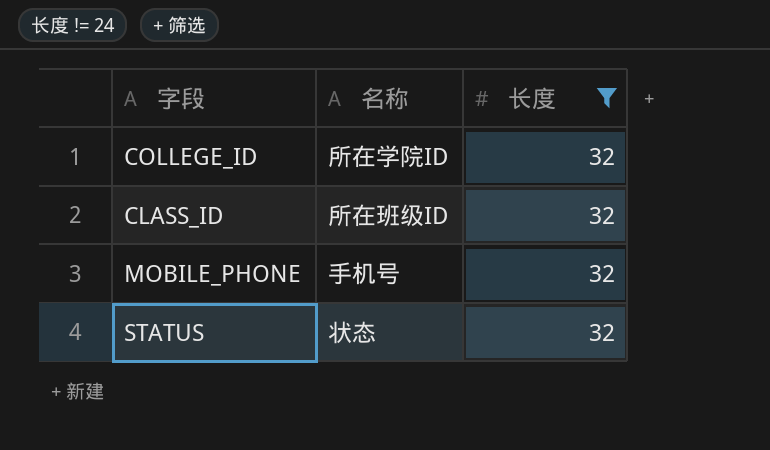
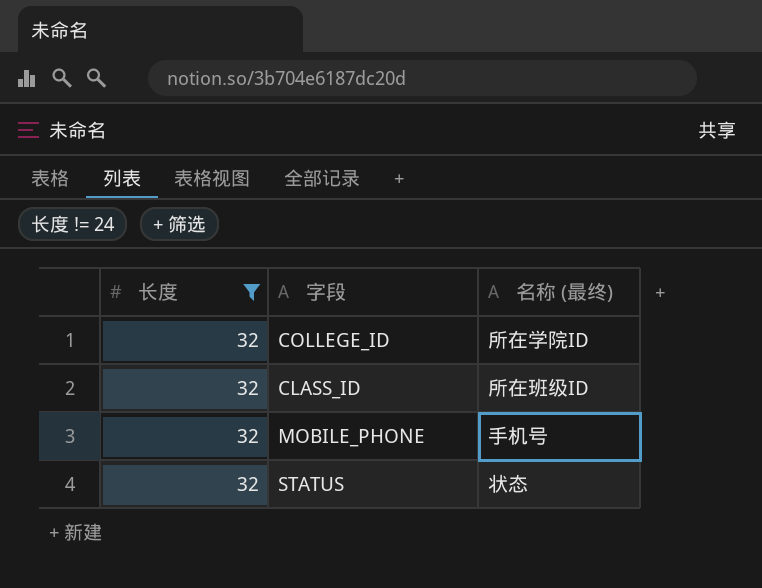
column 长度 | position: 3 -> 1
column name: 名称 -> 名称 (最终)

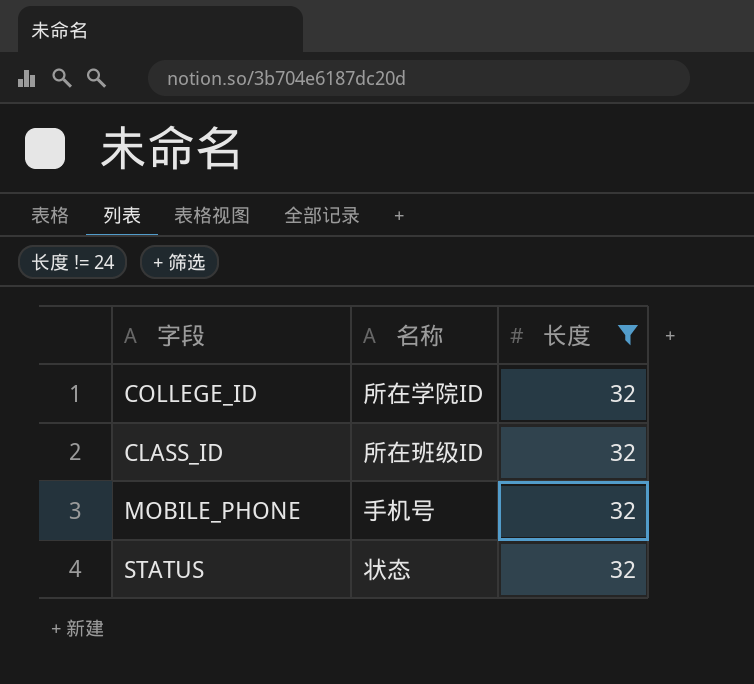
column name: 名称 (最终) -> 名称
column 长度 | position: 1 -> 3

